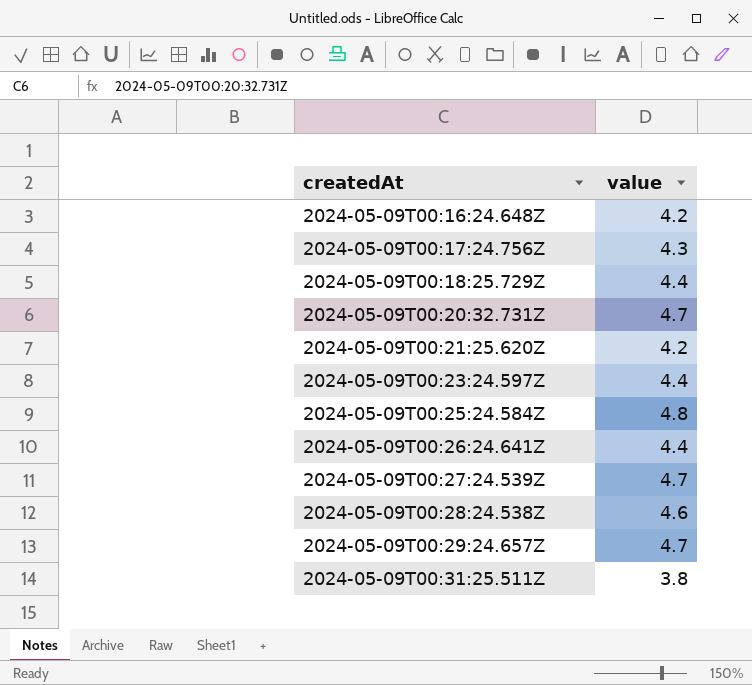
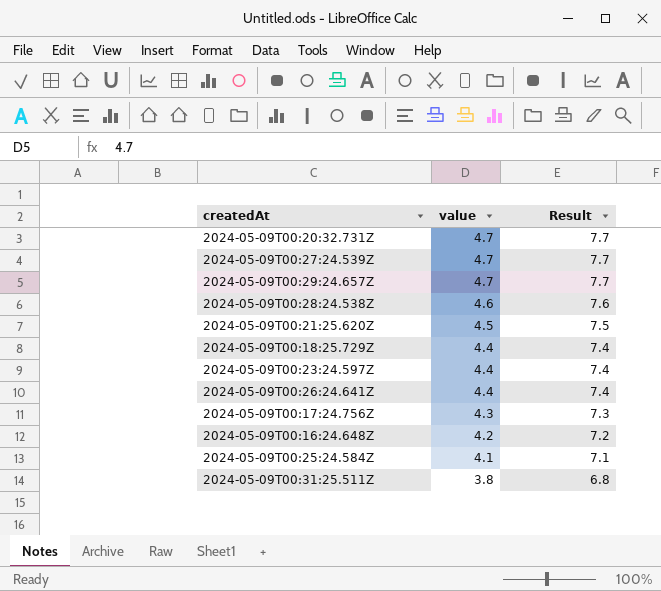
row order: createdAt ascending -> value descending
column Result | formula: none -> [value] + 3
2024-05-09T00:21:25.620Z | value: 4.2 -> 4.5
2024-05-09T00:25:24.584Z | value: 4.8 -> 4.1

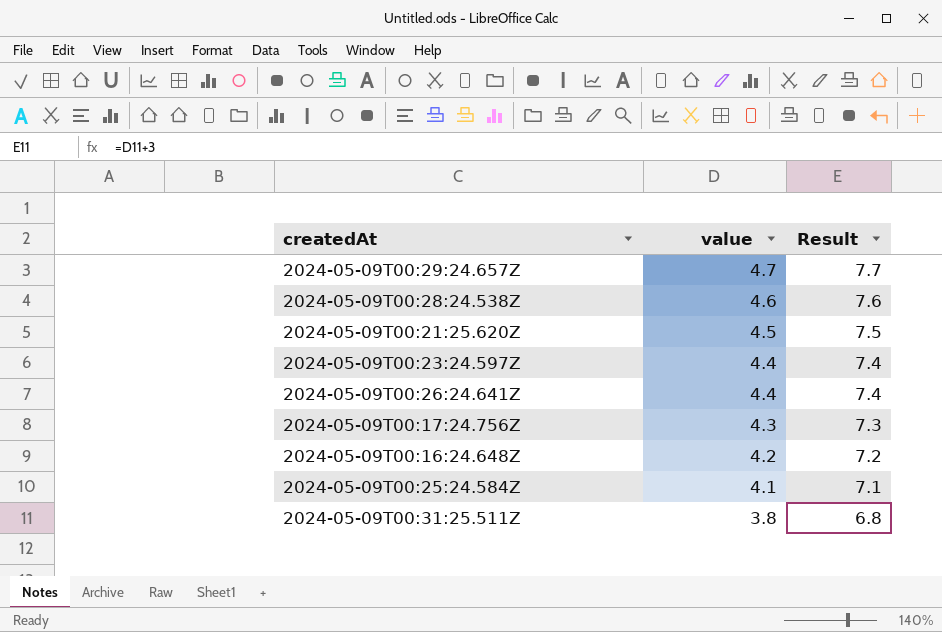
row 2024-05-09T00:20:32.731Z: 4.7 | 7.7 -> none
row 2024-05-09T00:27:24.539Z: 4.7 | 7.7 -> none
row 2024-05-09T00:18:25.729Z: 4.4 | 7.4 -> none

